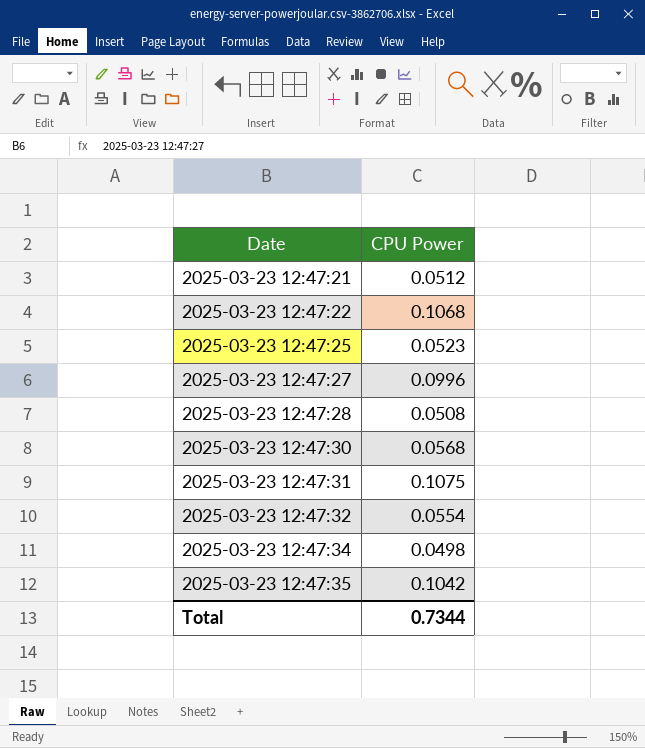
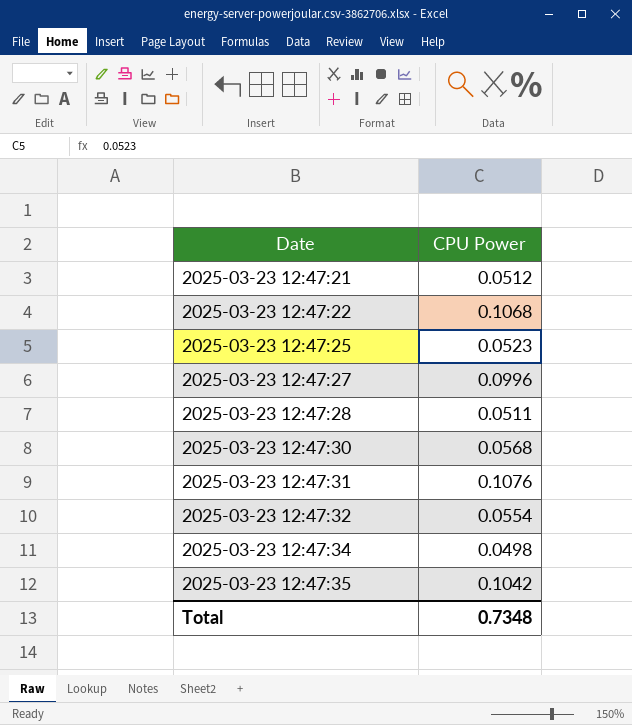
2025-03-23 12:47:28 | CPU Power: 0.0508 -> 0.0511
2025-03-23 12:47:31 | CPU Power: 0.1075 -> 0.1076
Total | CPU Power: 0.7344 -> 0.7348

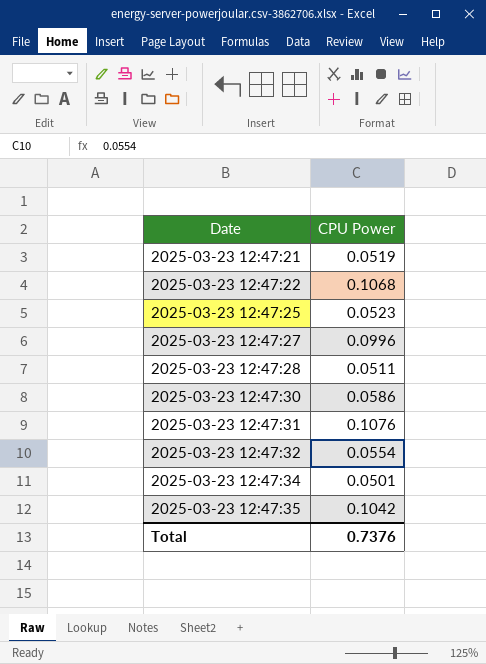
2025-03-23 12:47:21 | CPU Power: 0.0512 -> 0.0519
2025-03-23 12:47:30 | CPU Power: 0.0568 -> 0.0586
2025-03-23 12:47:34 | CPU Power: 0.0498 -> 0.0501
Total | CPU Power: 0.7348 -> 0.7376

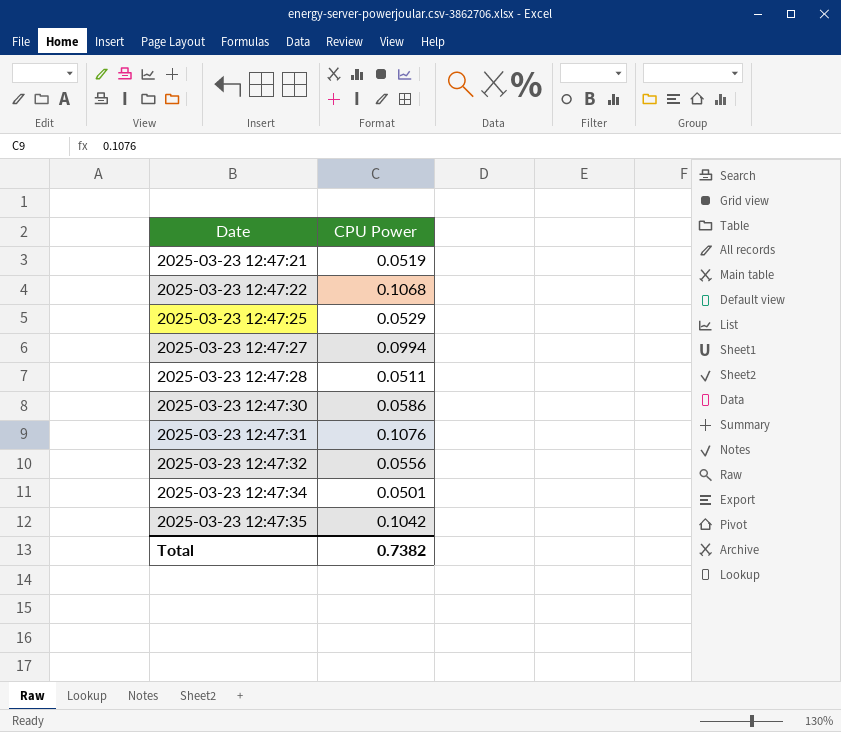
2025-03-23 12:47:25 | CPU Power: 0.0523 -> 0.0529
2025-03-23 12:47:27 | CPU Power: 0.0996 -> 0.0994
2025-03-23 12:47:32 | CPU Power: 0.0554 -> 0.0556
Total | CPU Power: 0.7376 -> 0.7382

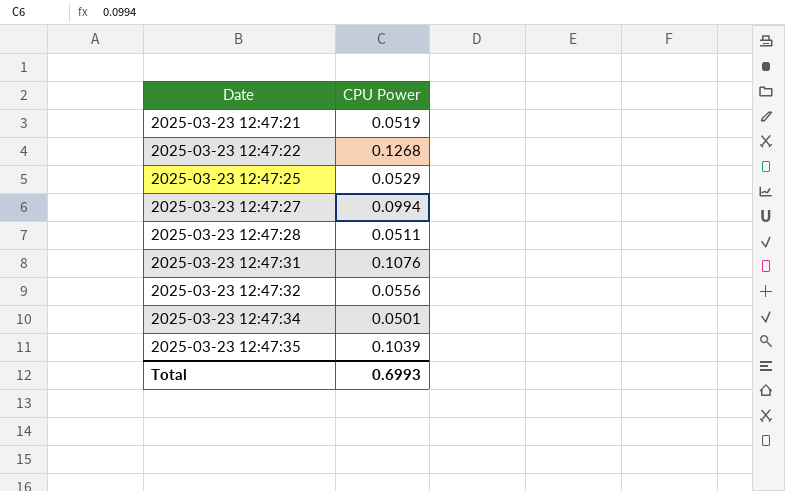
row 2025-03-23 12:47:30: 0.0586 -> none
2025-03-23 12:47:22 | CPU Power: 0.1068 -> 0.1268
2025-03-23 12:47:35 | CPU Power: 0.1042 -> 0.1039
Total | CPU Power: 0.7382 -> 0.6993

